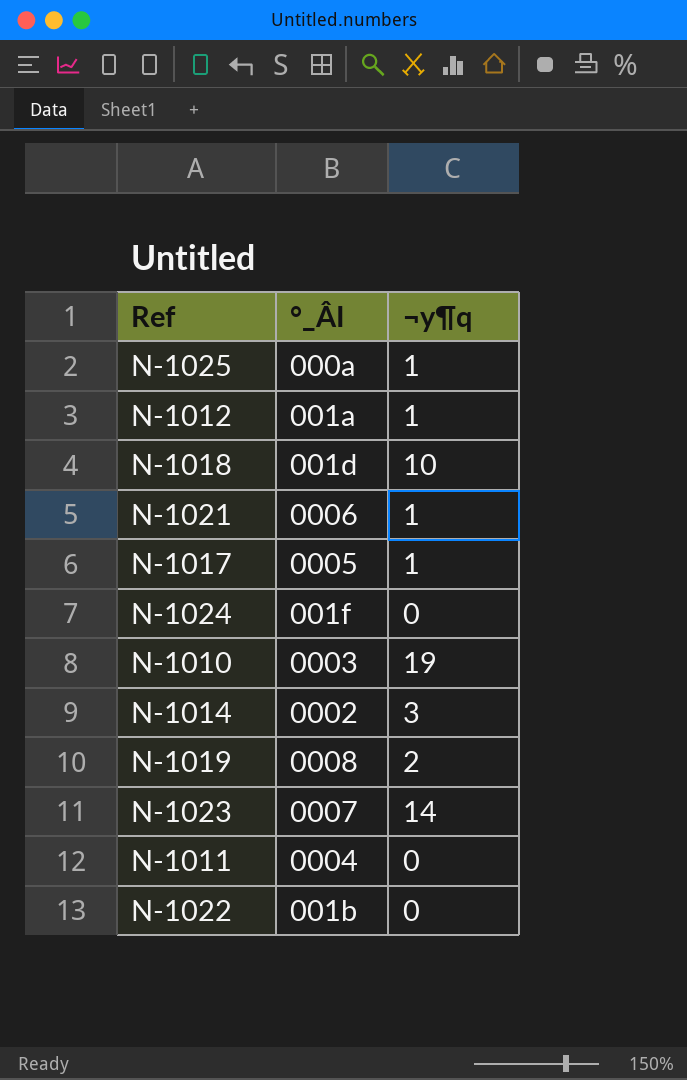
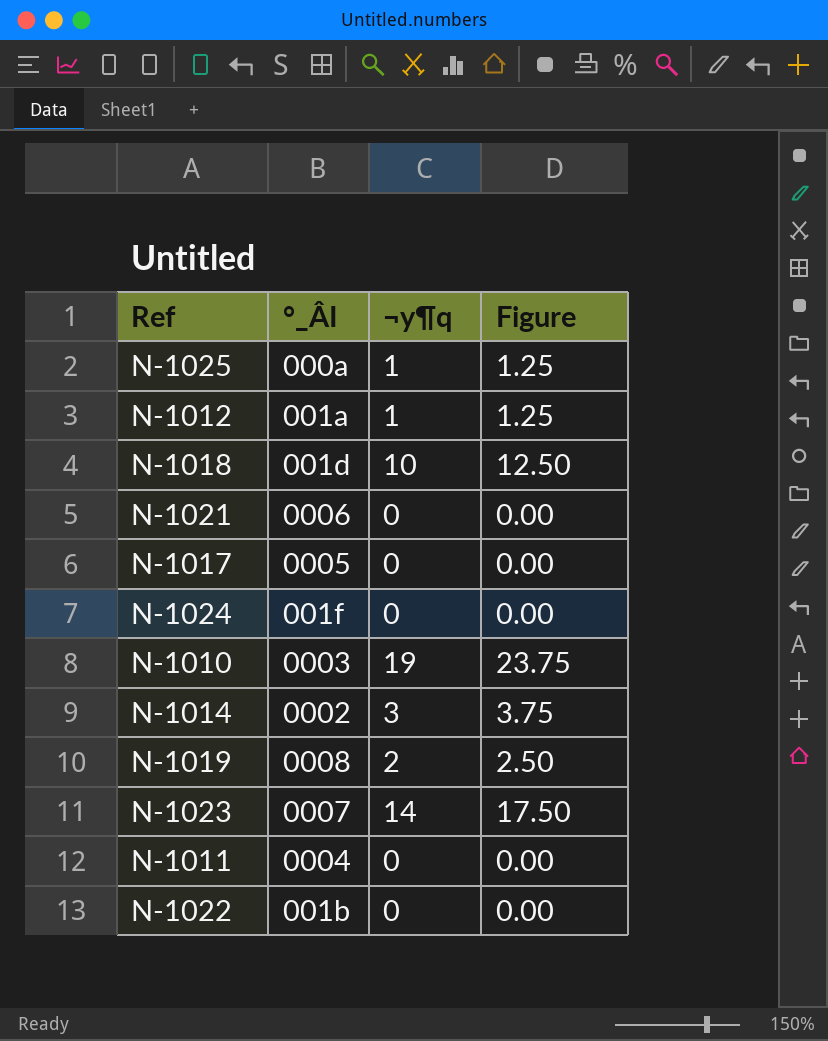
column Figure | formula: none -> [¬y¶q] * 1.25
N-1021 | ¬y¶q: 1 -> 0
N-1017 | ¬y¶q: 1 -> 0

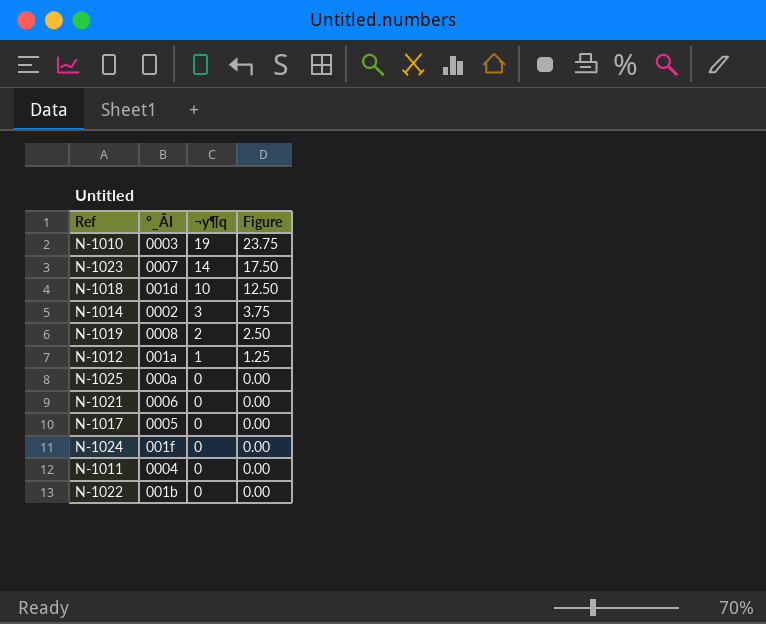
row order: none -> ¬y¶q descending
N-1025 | ¬y¶q: 1 -> 0
N-1025 | Figure: 1.25 -> 0.00

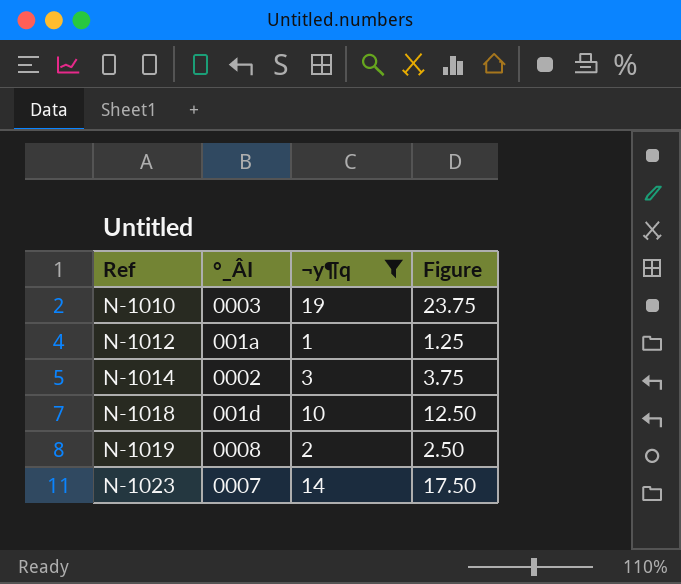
filter: none -> ¬y¶q != 0
row order: ¬y¶q descending -> Ref ascending

